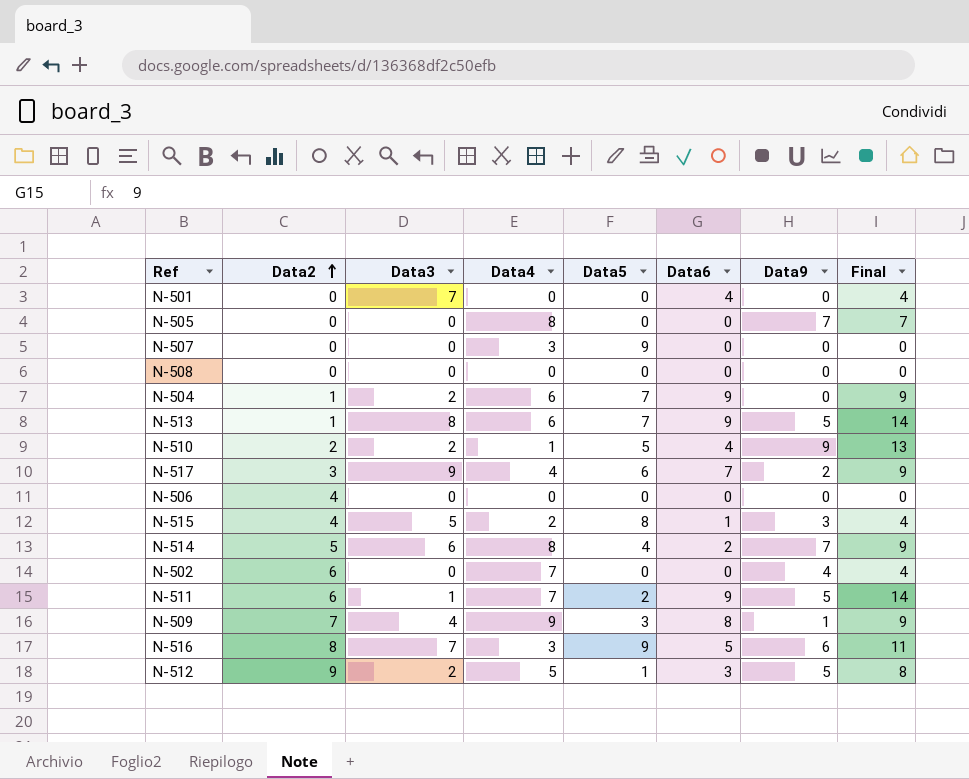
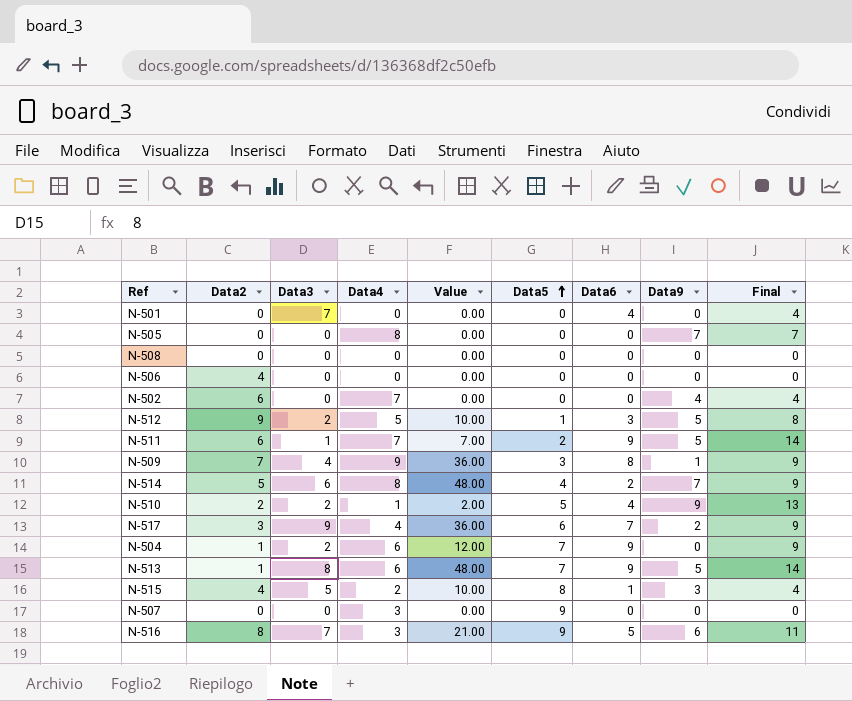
row order: Data2 ascending -> Data5 ascending
column Value | formula: none -> [Data3] * [Data4]

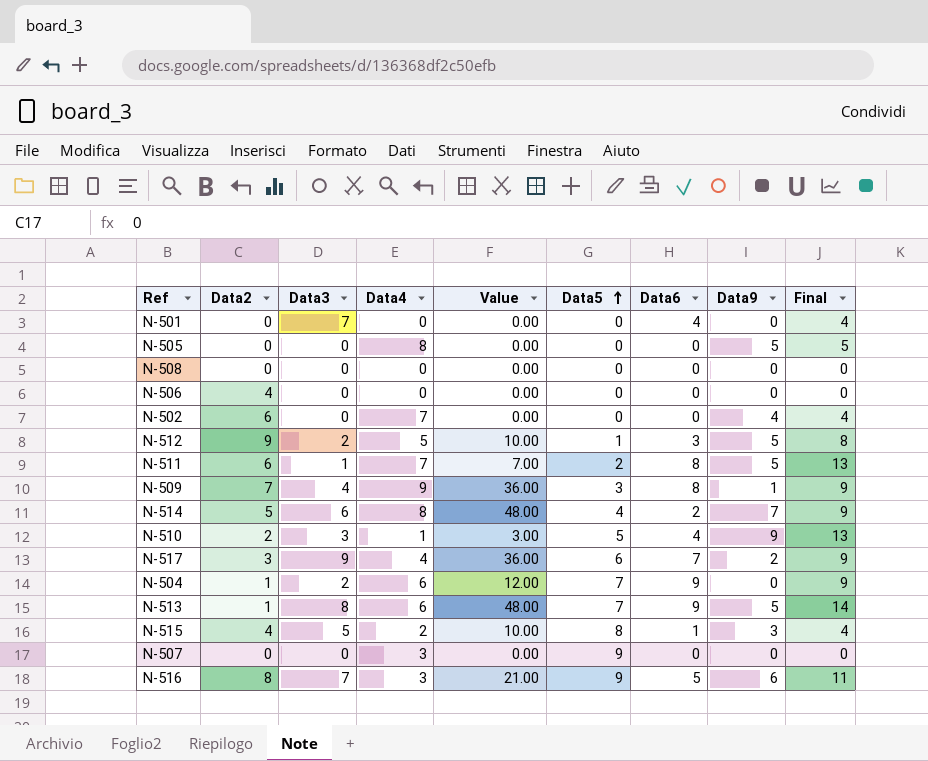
N-505 | Data9: 7 -> 5
N-505 | Final: 7 -> 5
N-511 | Data6: 9 -> 8
N-511 | Final: 14 -> 13
N-510 | Data3: 2 -> 3
N-510 | Value: 2.00 -> 3.00

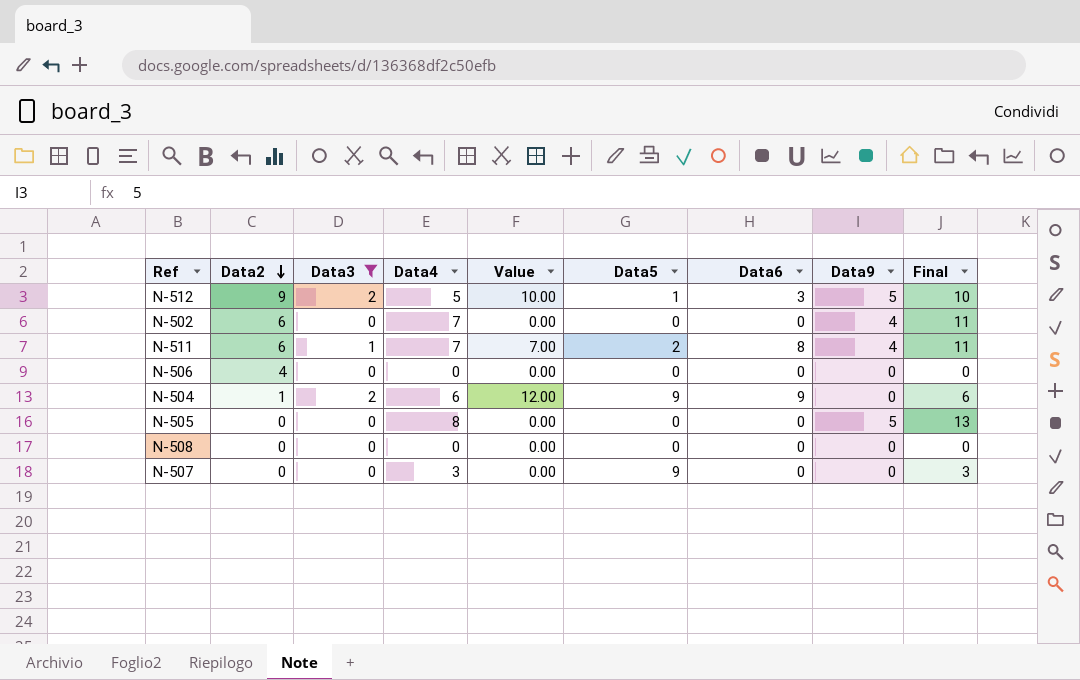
filter: none -> Data3 <= 2
row order: Data5 ascending -> Data2 descending
column Final | formula: [Data6] + [Data9] -> [Data4] + [Data9]
N-511 | Data9: 5 -> 4
N-504 | Data5: 7 -> 9

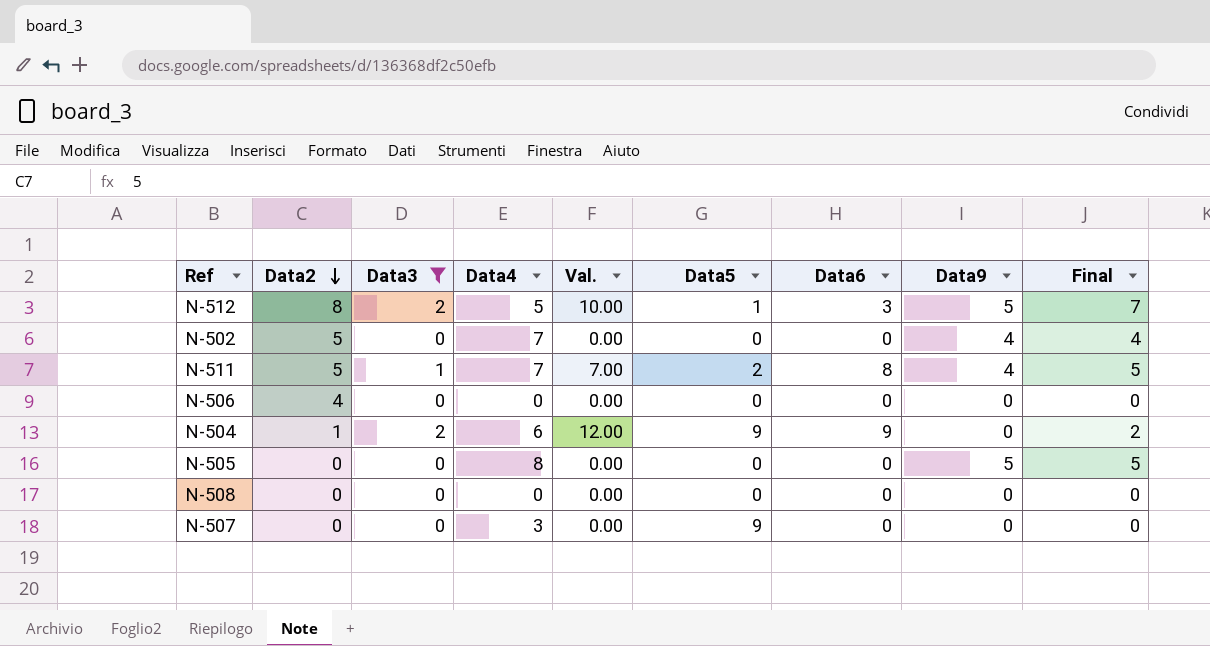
column name: Value -> Val.
column Final | formula: [Data4] + [Data9] -> [Data3] + [Data9]
N-512 | Data2: 9 -> 8
N-502 | Data2: 6 -> 5
N-511 | Data2: 6 -> 5

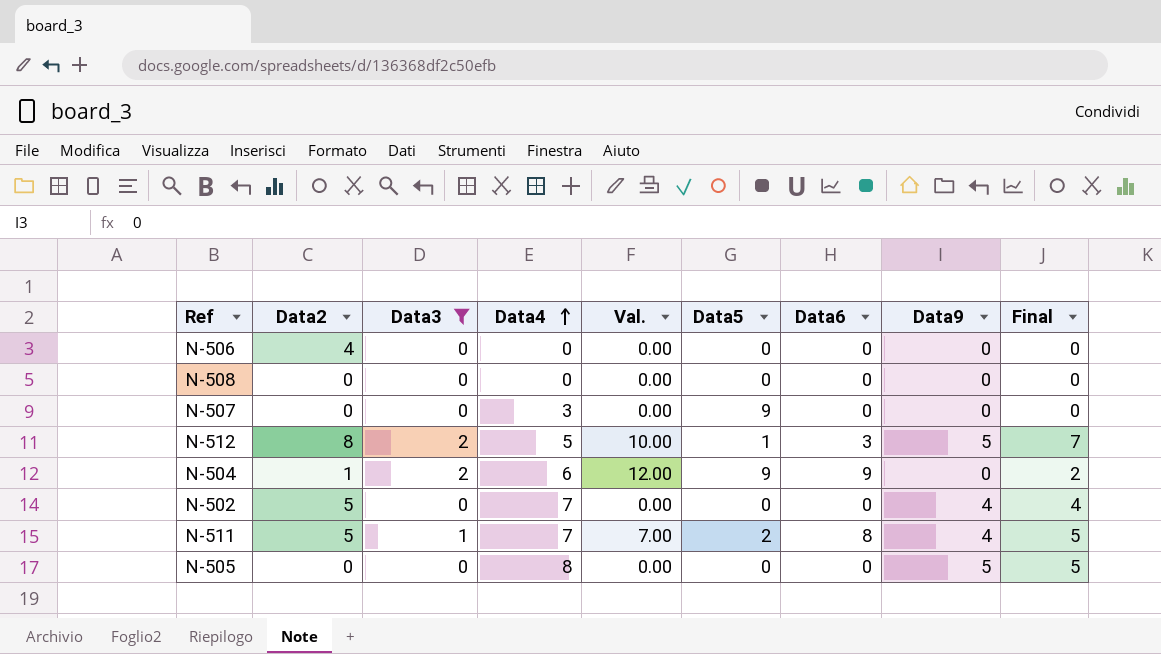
row order: Data2 descending -> Data4 ascending

